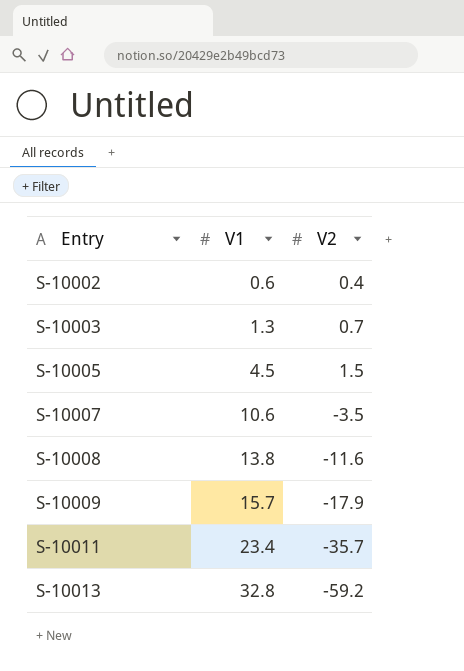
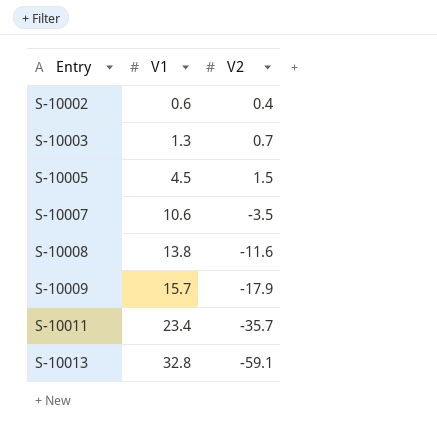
S-10013 | V2: -59.2 -> -59.1

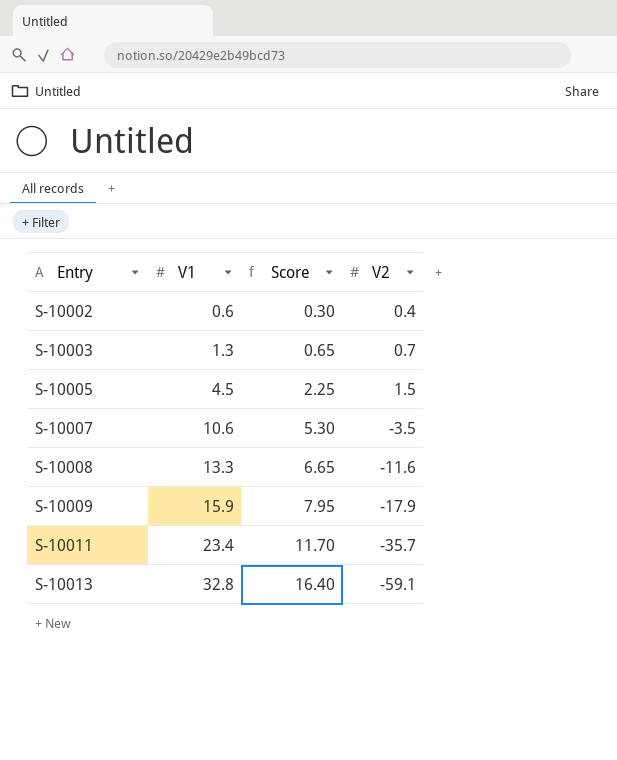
column Score | formula: none -> [V1] * 0.5
S-10008 | V1: 13.8 -> 13.3
S-10009 | V1: 15.7 -> 15.9

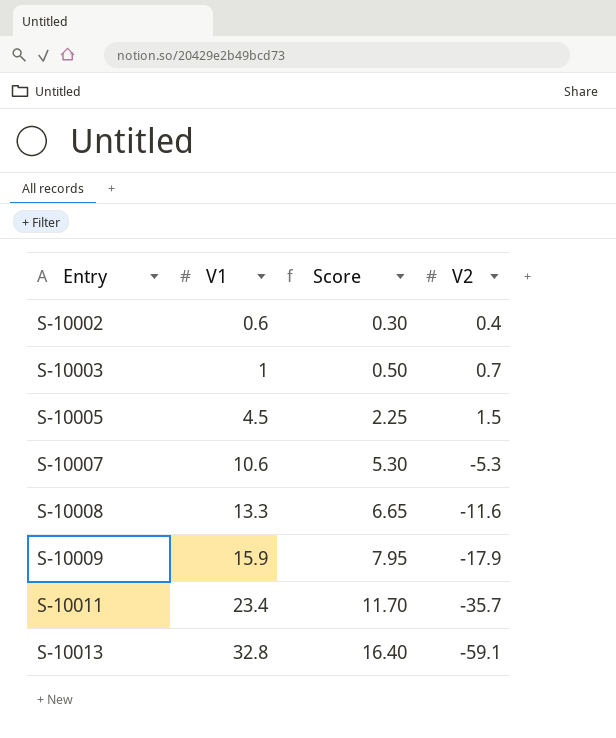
S-10003 | V1: 1.3 -> 1
S-10003 | Score: 0.65 -> 0.50
S-10007 | V2: -3.5 -> -5.3

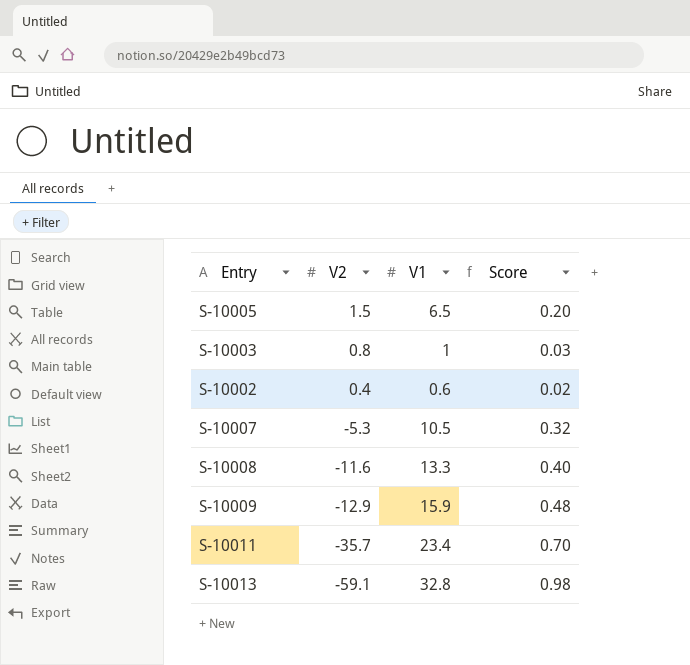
row order: Entry ascending -> V2 descending
column V2 | position: 4 -> 2
column Score | formula: [V1] * 0.5 -> [V1] * 0.03
S-10005 | V1: 4.5 -> 6.5
S-10003 | V2: 0.7 -> 0.8
S-10007 | V1: 10.6 -> 10.5
S-10009 | V2: -17.9 -> -12.9

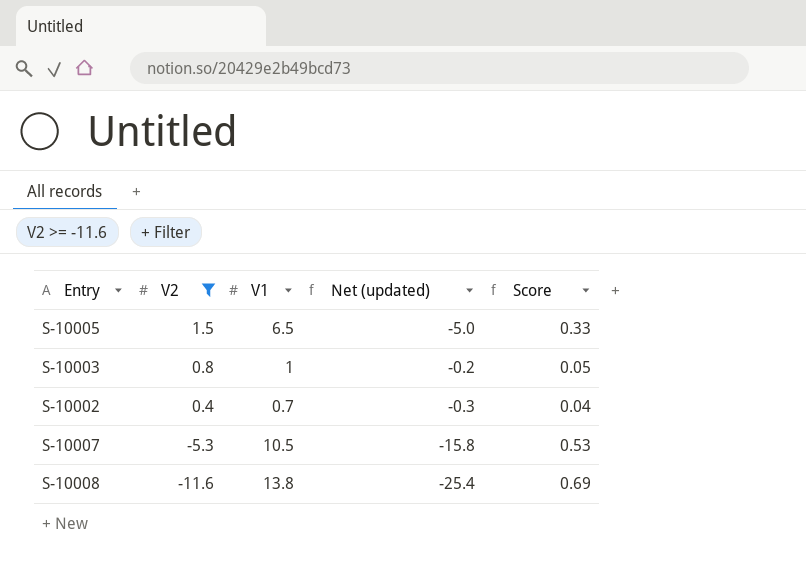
filter: none -> V2 >= -11.6
column Net (updated) | formula: none -> [V2] - [V1]
column Score | formula: [V1] * 0.03 -> [V1] * 0.05
S-10002 | V1: 0.6 -> 0.7
S-10008 | V1: 13.3 -> 13.8

